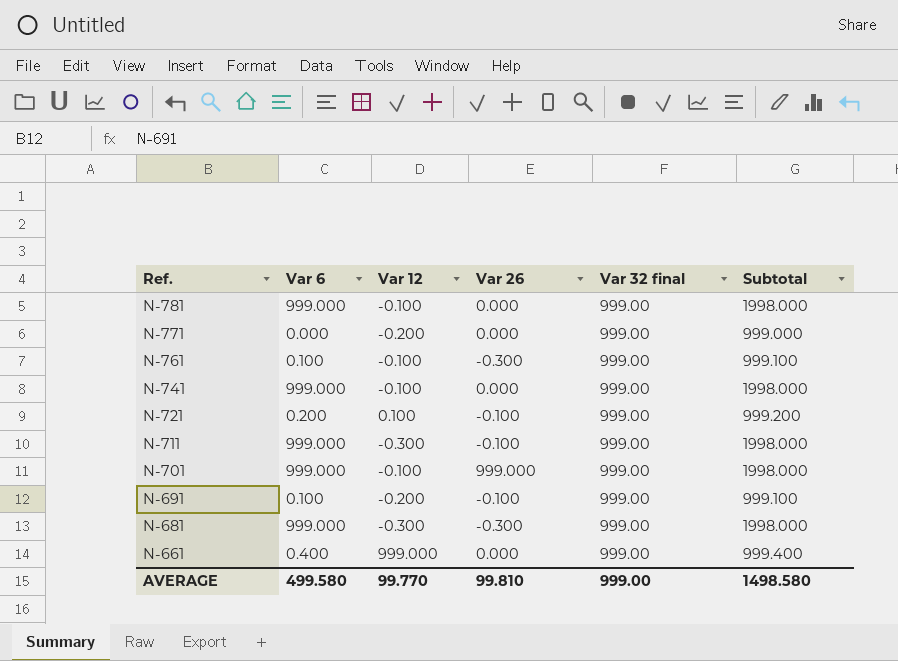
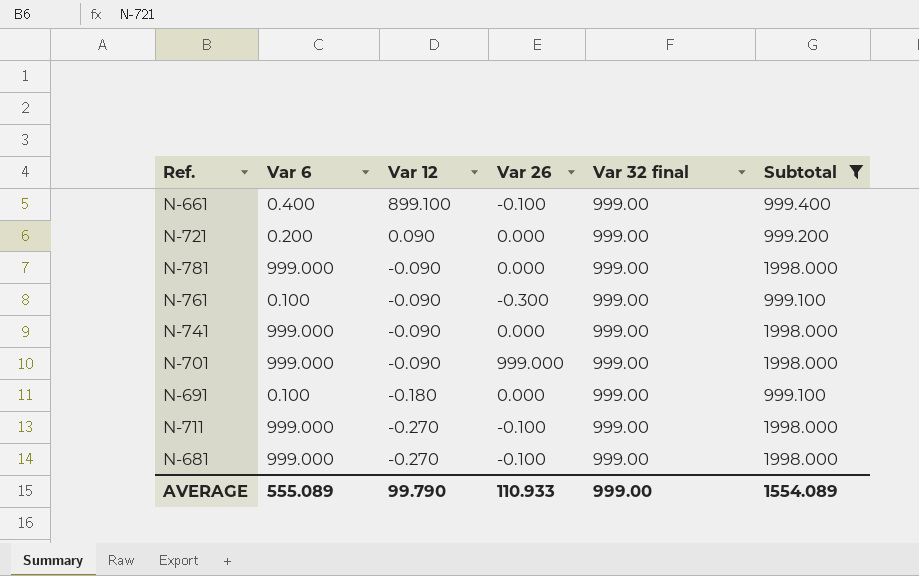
filter: none -> Subtotal != 999.000
row order: Ref. descending -> Var 12 descending
N-661 | Var 12: 999.000 -> 899.100
N-661 | Var 26: 0.000 -> -0.100
N-721 | Var 12: 0.100 -> 0.090
N-721 | Var 26: -0.100 -> 0.000
N-781 | Var 12: -0.100 -> -0.090
N-761 | Var 12: -0.100 -> -0.090
N-741 | Var 12: -0.100 -> -0.090
N-701 | Var 12: -0.100 -> -0.090
N-691 | Var 12: -0.200 -> -0.180
N-691 | Var 26: -0.100 -> 0.000
N-711 | Var 12: -0.300 -> -0.270
N-681 | Var 12: -0.300 -> -0.270
N-681 | Var 26: -0.300 -> -0.100
AVERAGE | Var 6: 499.580 -> 555.089
AVERAGE | Var 12: 99.770 -> 99.790
AVERAGE | Var 26: 99.810 -> 110.933
AVERAGE | Subtotal: 1498.580 -> 1554.089

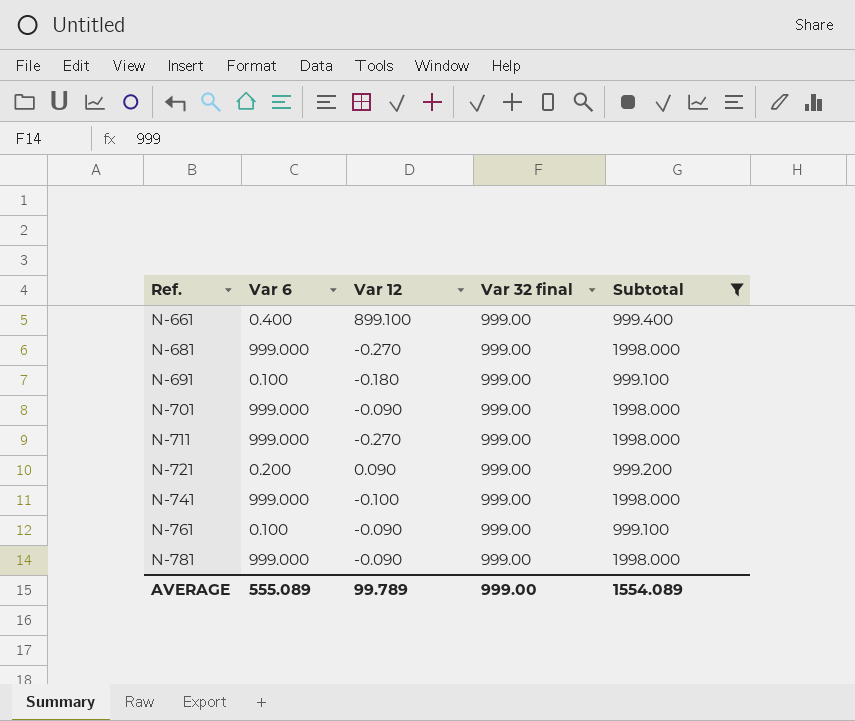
row order: Var 12 descending -> Ref. ascending
column Var 26 | position: 4 -> none
N-741 | Var 12: -0.090 -> -0.100
AVERAGE | Var 12: 99.790 -> 99.789

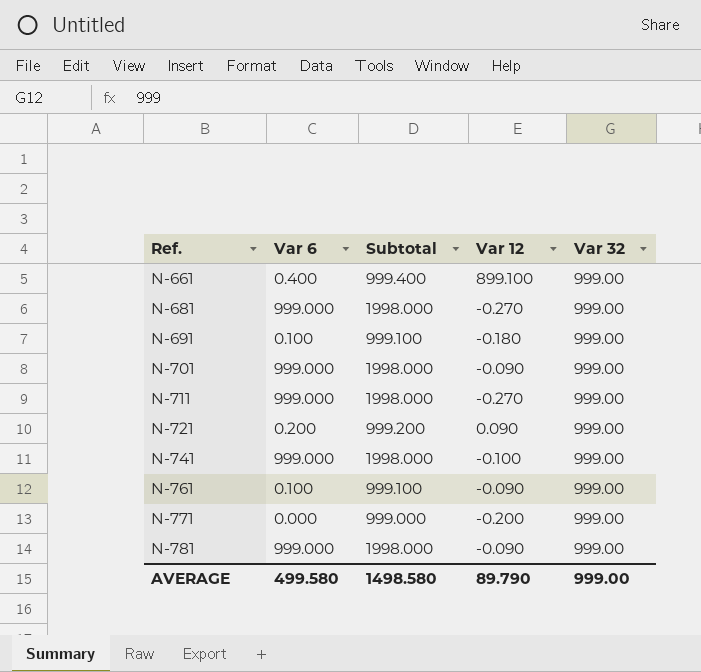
filter: Subtotal != 999.000 -> none
column Subtotal | position: 5 -> 3
column name: Var 32 final -> Var 32
AVERAGE | Var 6: 555.089 -> 499.580
AVERAGE | Subtotal: 1554.089 -> 1498.580
AVERAGE | Var 12: 99.789 -> 89.790

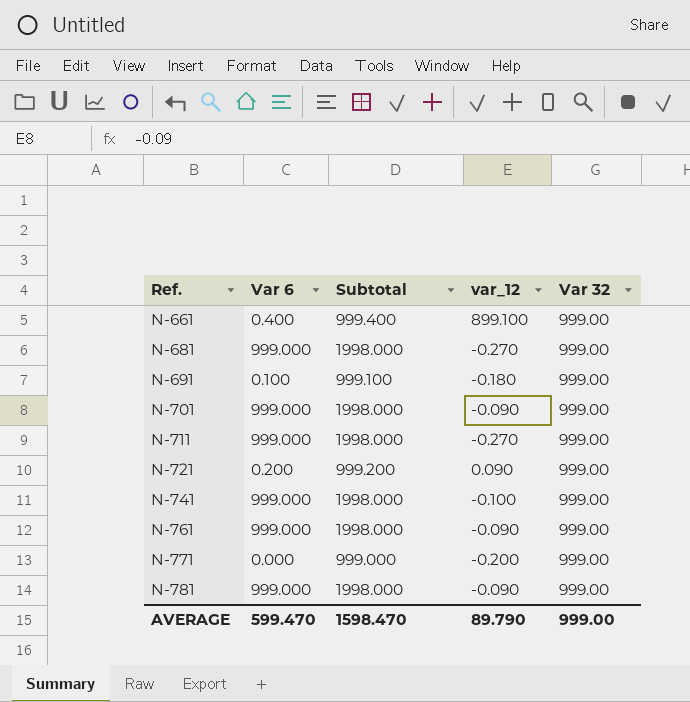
column name: Var 12 -> var_12
N-761 | Var 6: 0.100 -> 999.000
N-761 | Subtotal: 999.100 -> 1998.000
AVERAGE | Var 6: 499.580 -> 599.470
AVERAGE | Subtotal: 1498.580 -> 1598.470

